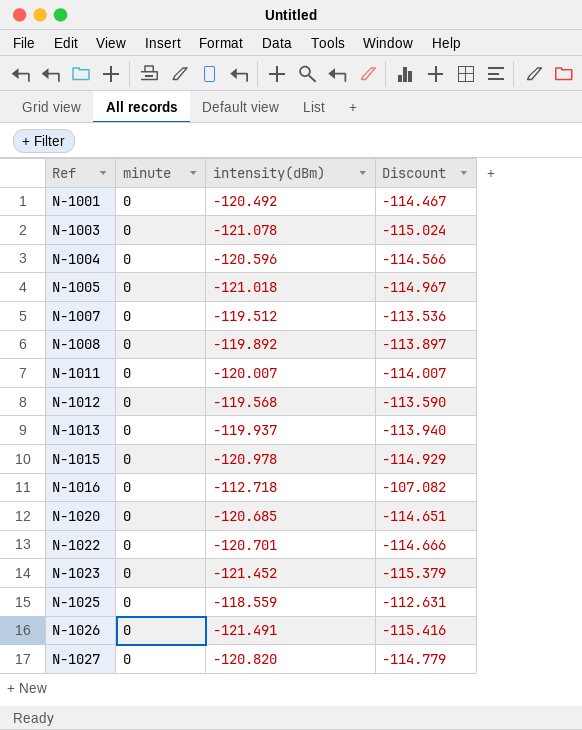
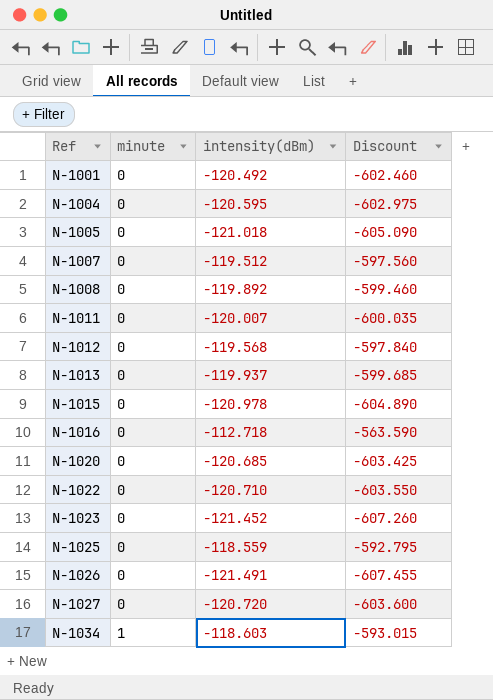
column Discount | formula: [intensity(dBm)] * 0.95 -> [intensity(dBm)] * 5
row N-1003: 0 | -121.078 | -115.024 -> none
N-1004 | intensity(dBm): -120.596 -> -120.595
N-1022 | intensity(dBm): -120.701 -> -120.710
N-1027 | intensity(dBm): -120.820 -> -120.720
row N-1034: none -> 1 | -118.603 | -593.015

